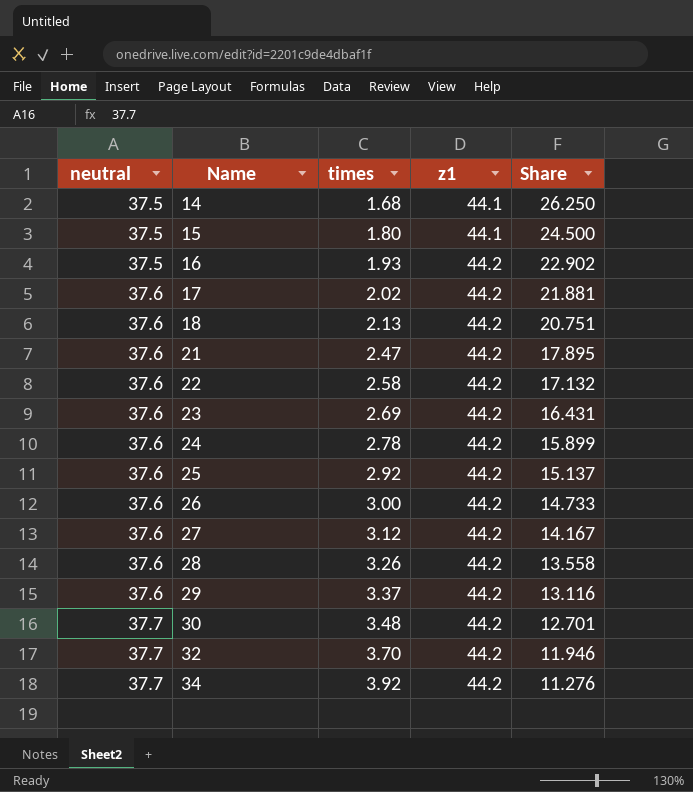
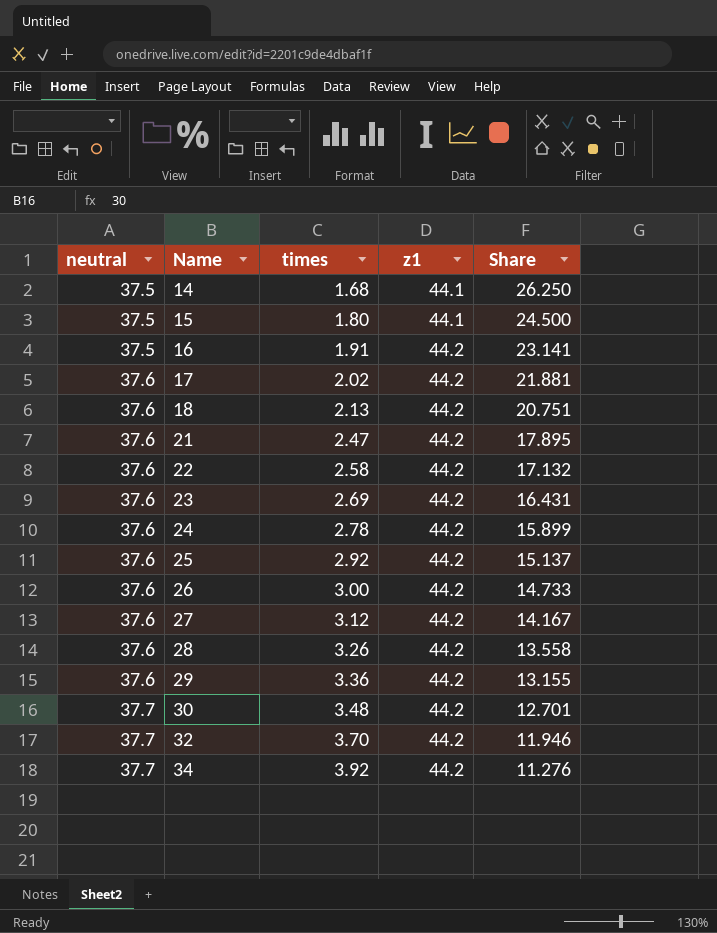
16 | times: 1.93 -> 1.91
16 | Share: 22.902 -> 23.141
29 | times: 3.37 -> 3.36
29 | Share: 13.116 -> 13.155

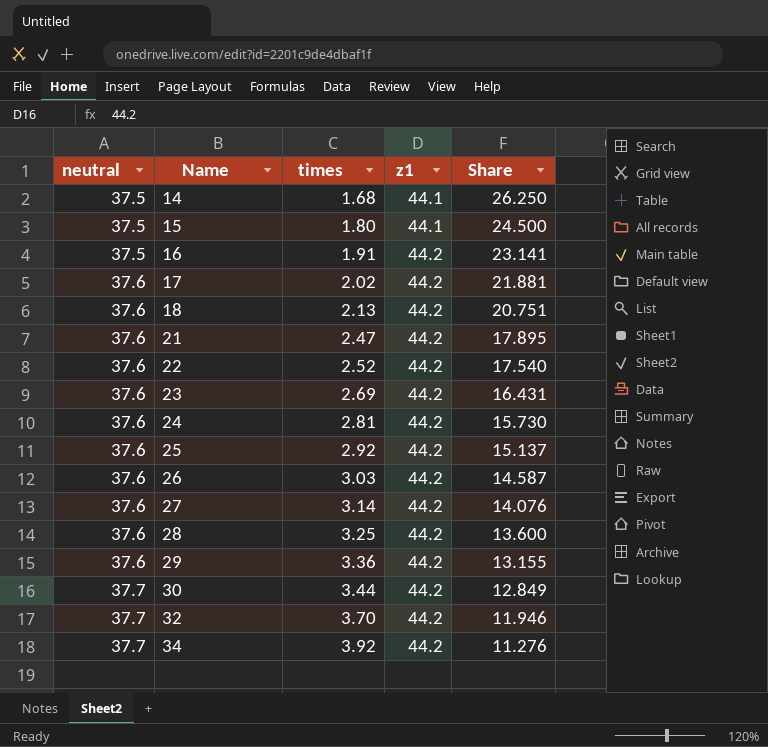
22 | times: 2.58 -> 2.52
22 | Share: 17.132 -> 17.540
24 | times: 2.78 -> 2.81
24 | Share: 15.899 -> 15.730
26 | times: 3.00 -> 3.03
26 | Share: 14.733 -> 14.587
27 | times: 3.12 -> 3.14
27 | Share: 14.167 -> 14.076
28 | times: 3.26 -> 3.25
28 | Share: 13.558 -> 13.600
30 | times: 3.48 -> 3.44
30 | Share: 12.701 -> 12.849

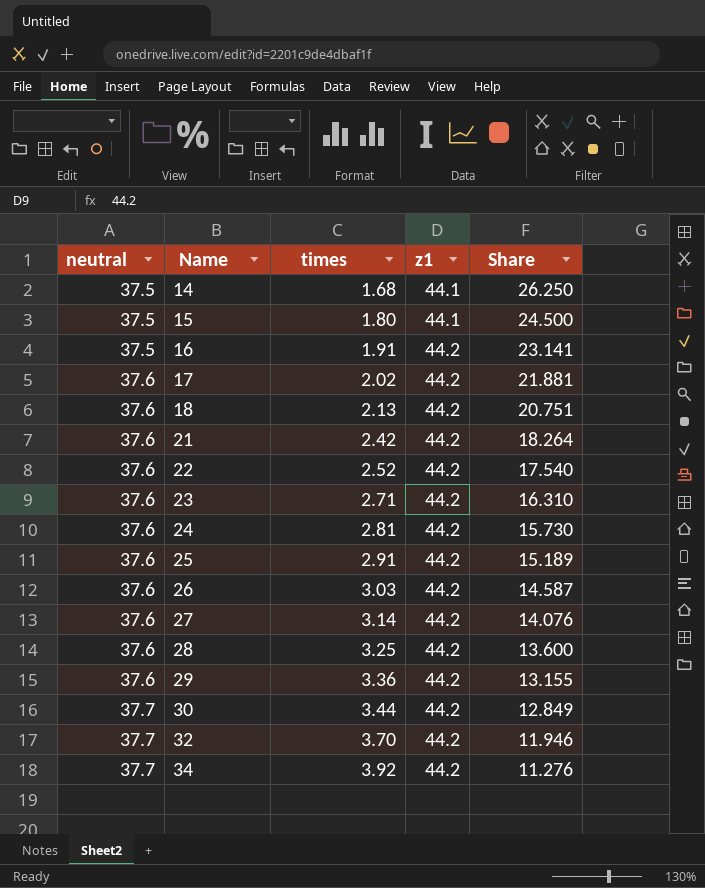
21 | times: 2.47 -> 2.42
21 | Share: 17.895 -> 18.264
23 | times: 2.69 -> 2.71
23 | Share: 16.431 -> 16.310
25 | times: 2.92 -> 2.91
25 | Share: 15.137 -> 15.189

